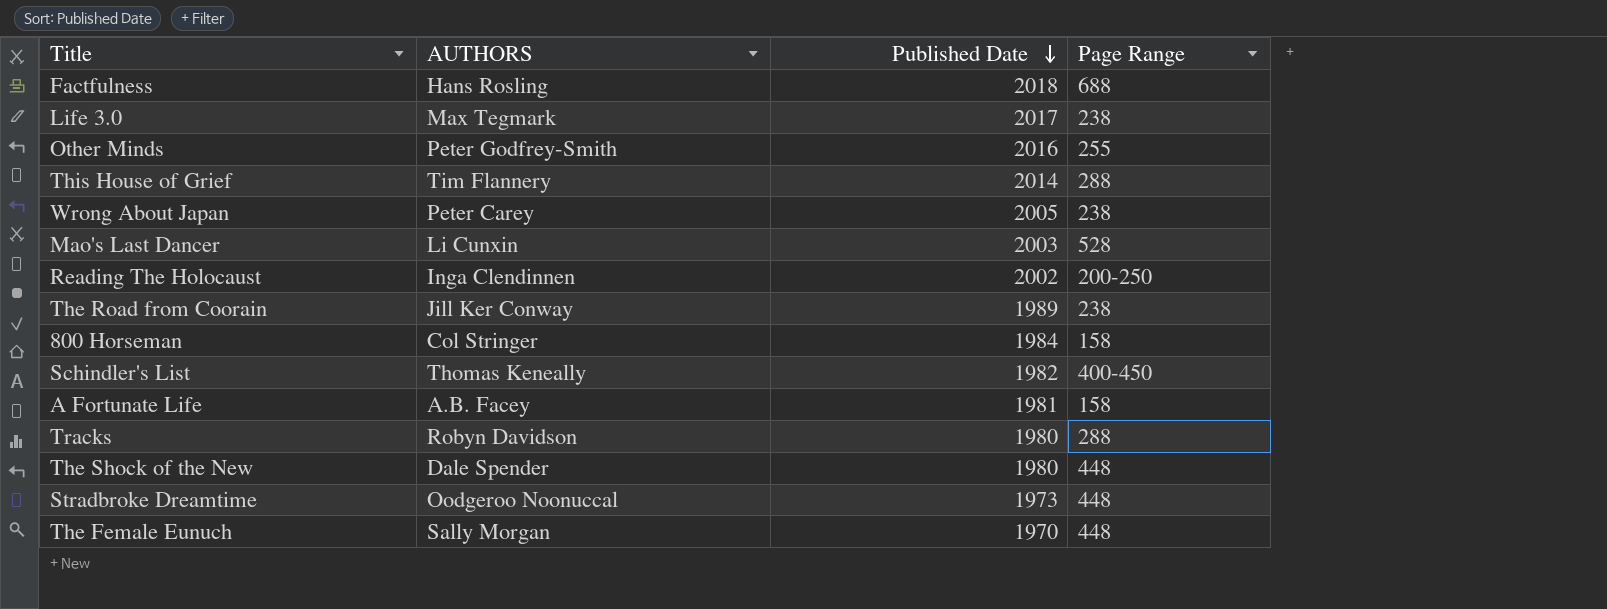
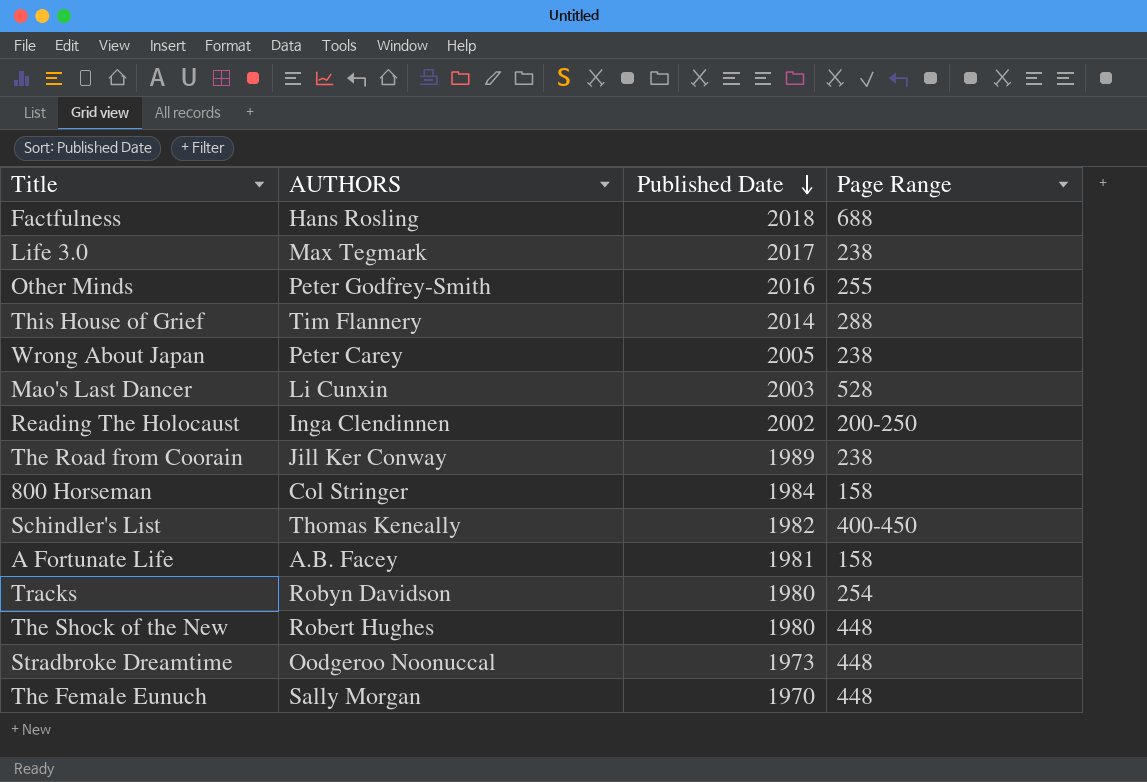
Tracks | Page Range: 288 -> 254
The Shock of the New | AUTHORS: Dale Spender -> Robert Hughes

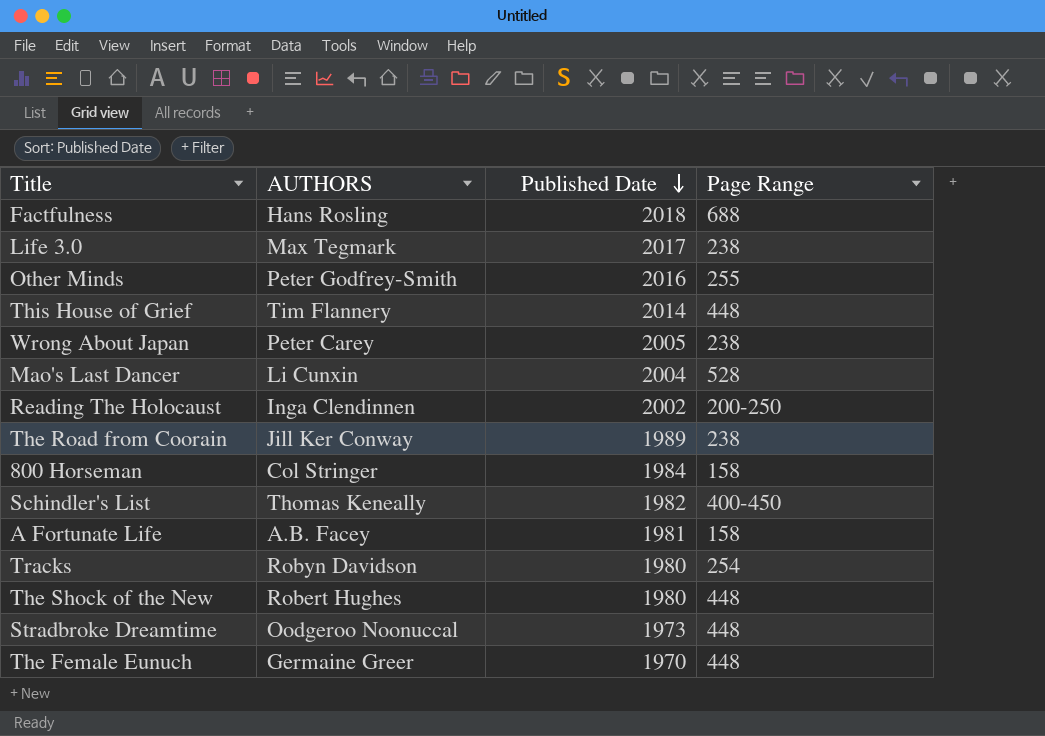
This House of Grief | Page Range: 288 -> 448
Mao's Last Dancer | Published Date: 2003 -> 2004
The Female Eunuch | AUTHORS: Sally Morgan -> Germaine Greer

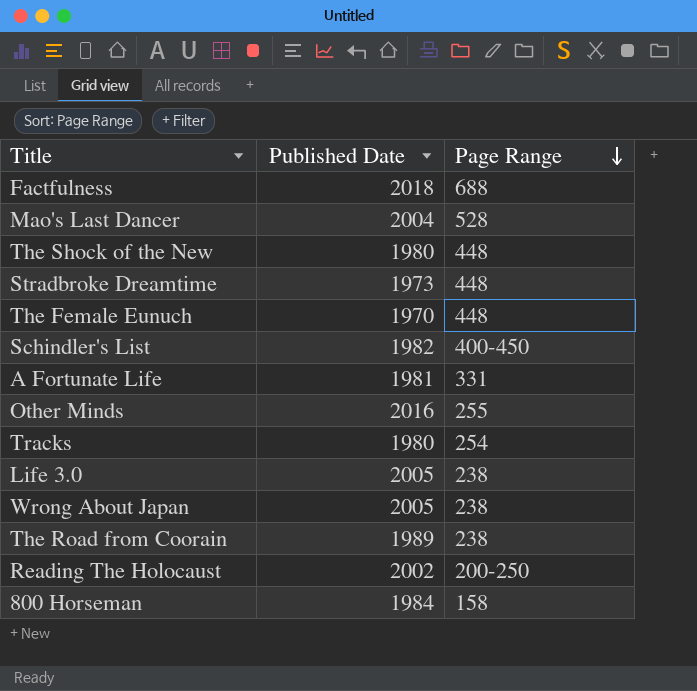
row order: Published Date descending -> Page Range descending
column AUTHORS | position: 2 -> none
row This House of Grief: Tim Flannery | 2014 | 448 -> none
A Fortunate Life | Page Range: 158 -> 331
Life 3.0 | Published Date: 2017 -> 2005

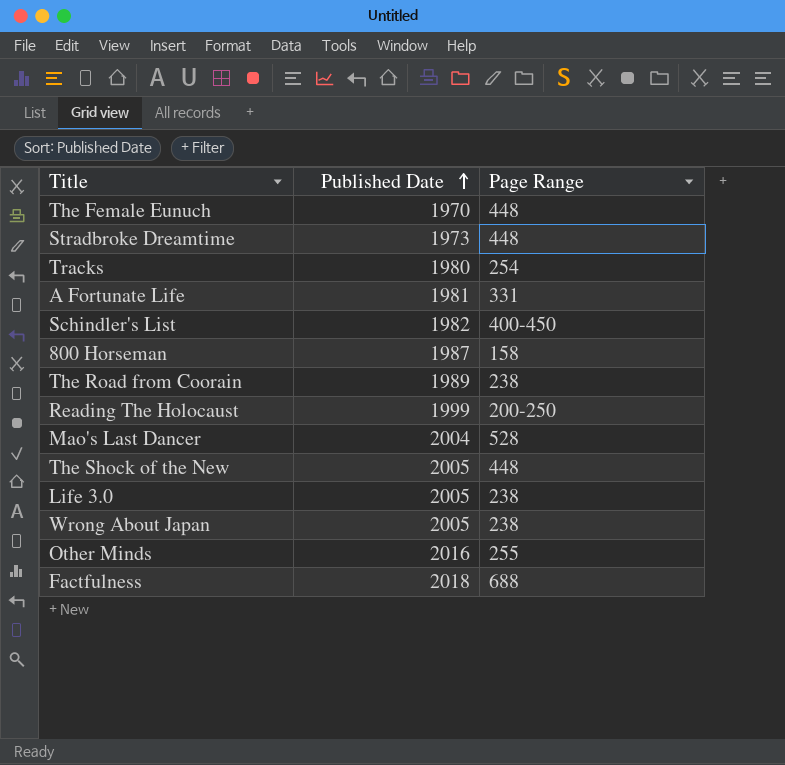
row order: Page Range descending -> Published Date ascending
800 Horseman | Published Date: 1984 -> 1987
Reading The Holocaust | Published Date: 2002 -> 1999
The Shock of the New | Published Date: 1980 -> 2005

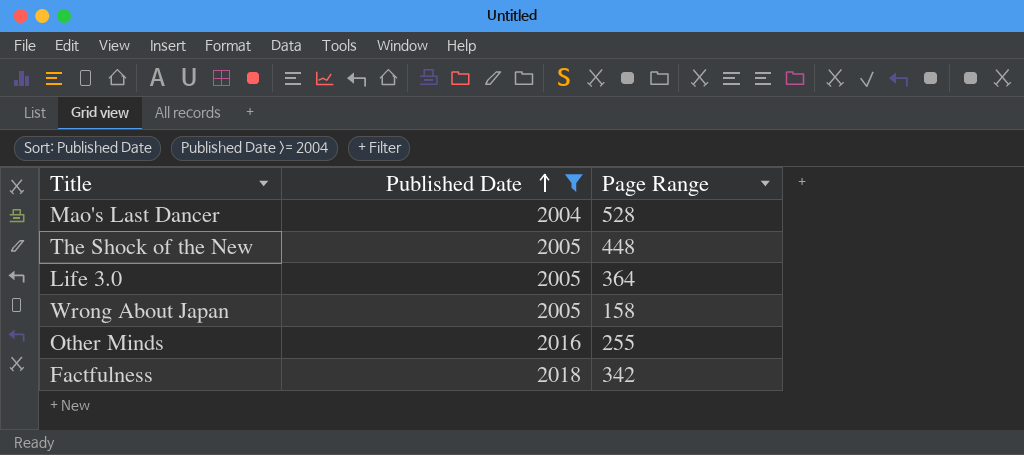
filter: none -> Published Date >= 2004
Life 3.0 | Page Range: 238 -> 364
Wrong About Japan | Page Range: 238 -> 158
Factfulness | Page Range: 688 -> 342

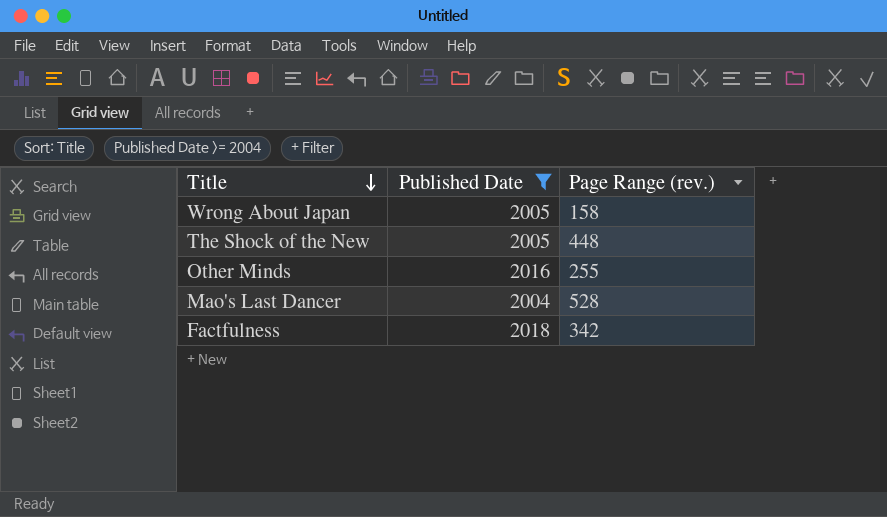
row order: Published Date ascending -> Title descending
column name: Page Range -> Page Range (rev.)
row Life 3.0: 2005 | 364 -> none

